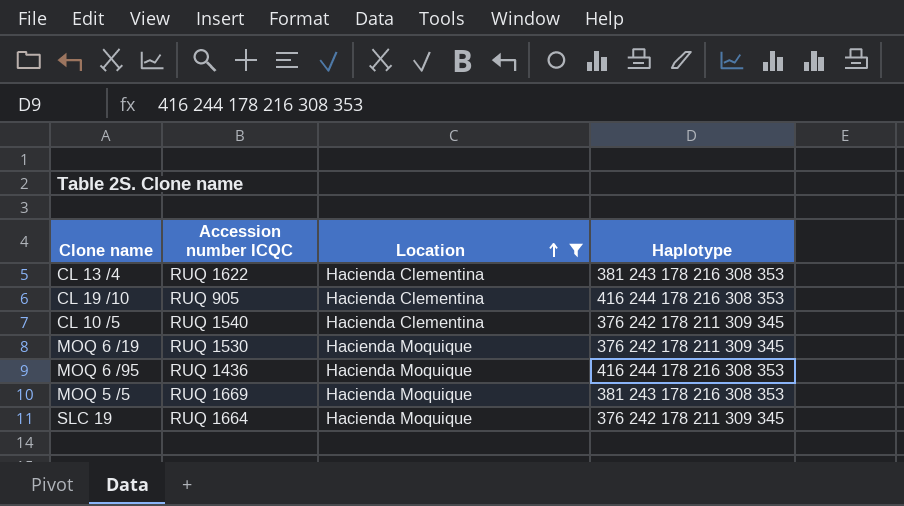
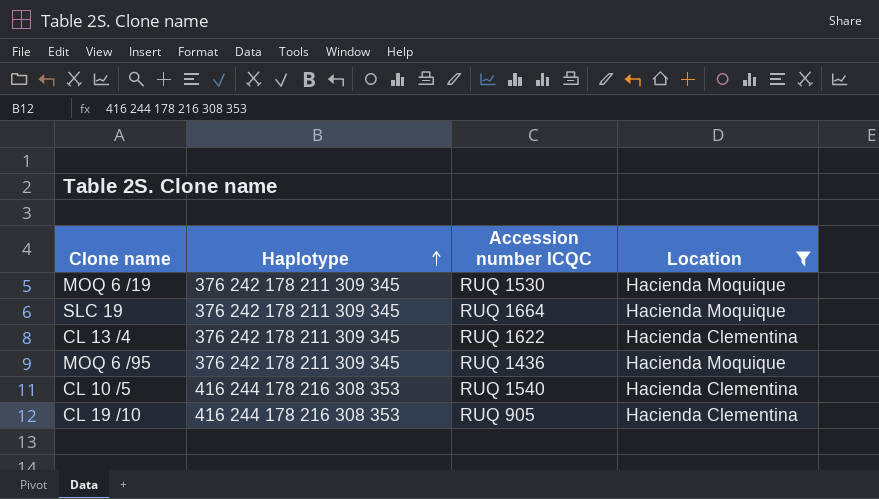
row order: Location ascending -> Haplotype ascending
column Haplotype | position: 4 -> 2
row MOQ 5 /5: RUQ 1669 | Hacienda Moquique | 381 243 178 216 308 353 -> none
CL 13 /4 | Haplotype: 381 243 178 216 308 353 -> 376 242 178 211 309 345
MOQ 6 /95 | Haplotype: 416 244 178 216 308 353 -> 376 242 178 211 309 345
CL 10 /5 | Haplotype: 376 242 178 211 309 345 -> 416 244 178 216 308 353

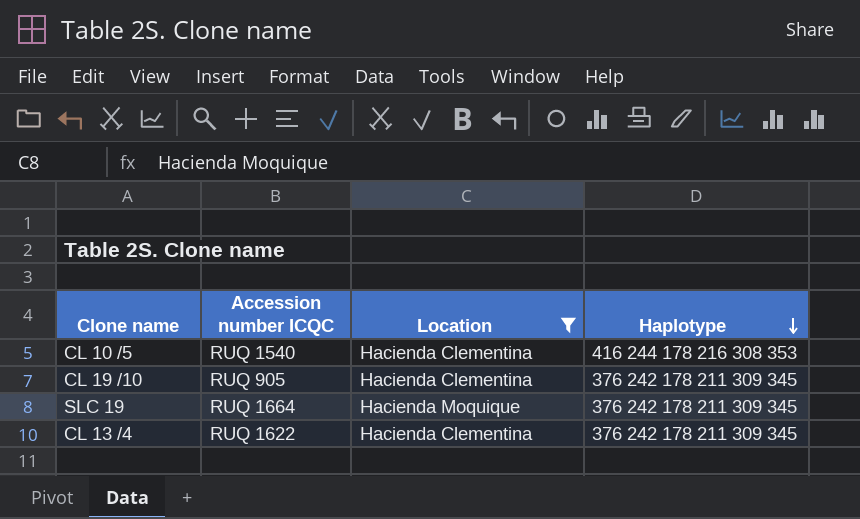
row order: Haplotype ascending -> Haplotype descending
column Haplotype | position: 2 -> 4
row MOQ 6 /19: 376 242 178 211 309 345 | RUQ 1530 | Hacienda Moquique -> none
row MOQ 6 /95: 376 242 178 211 309 345 | RUQ 1436 | Hacienda Moquique -> none
CL 19 /10 | Haplotype: 416 244 178 216 308 353 -> 376 242 178 211 309 345

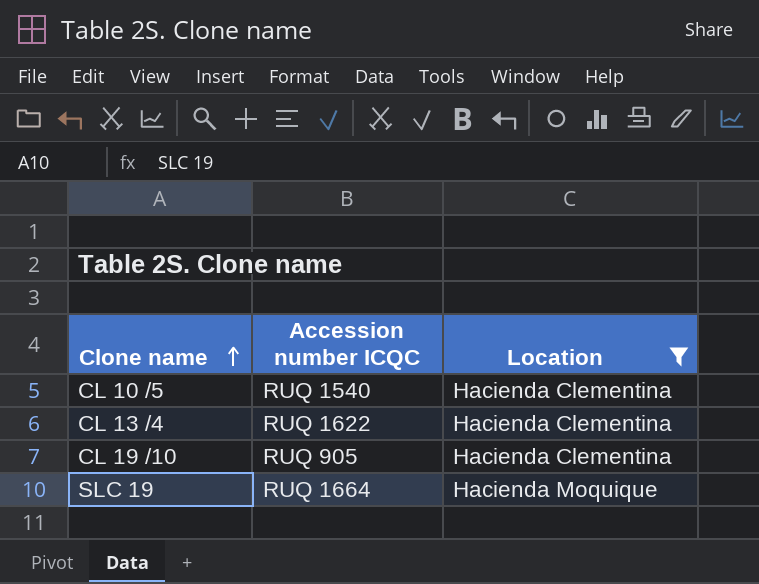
row order: Haplotype descending -> Clone name ascending
column Haplotype | position: 4 -> none

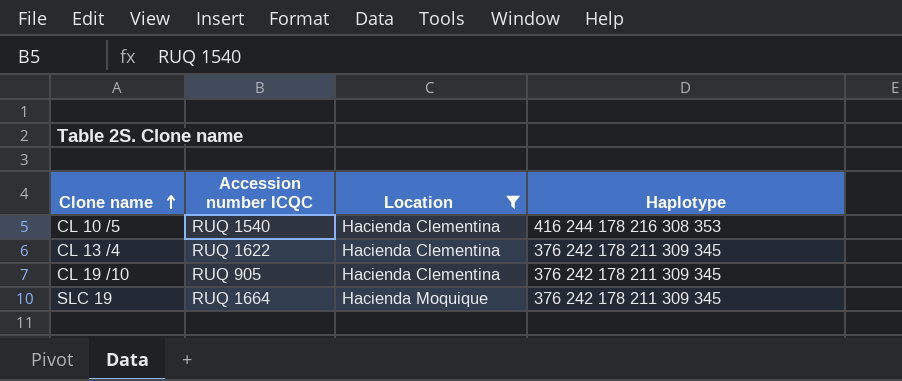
column Haplotype | position: none -> 4

